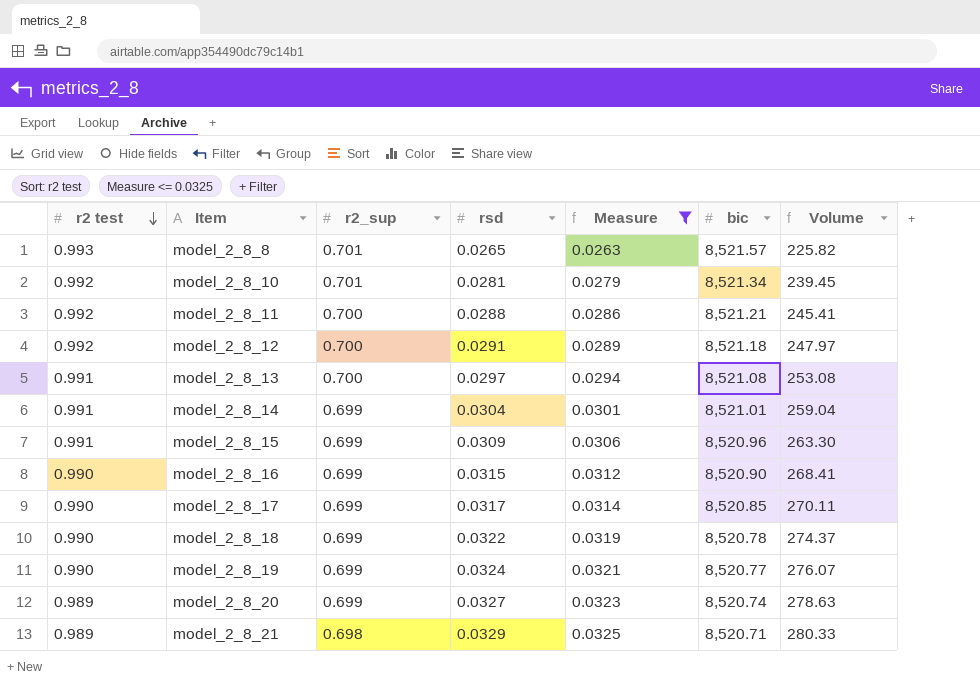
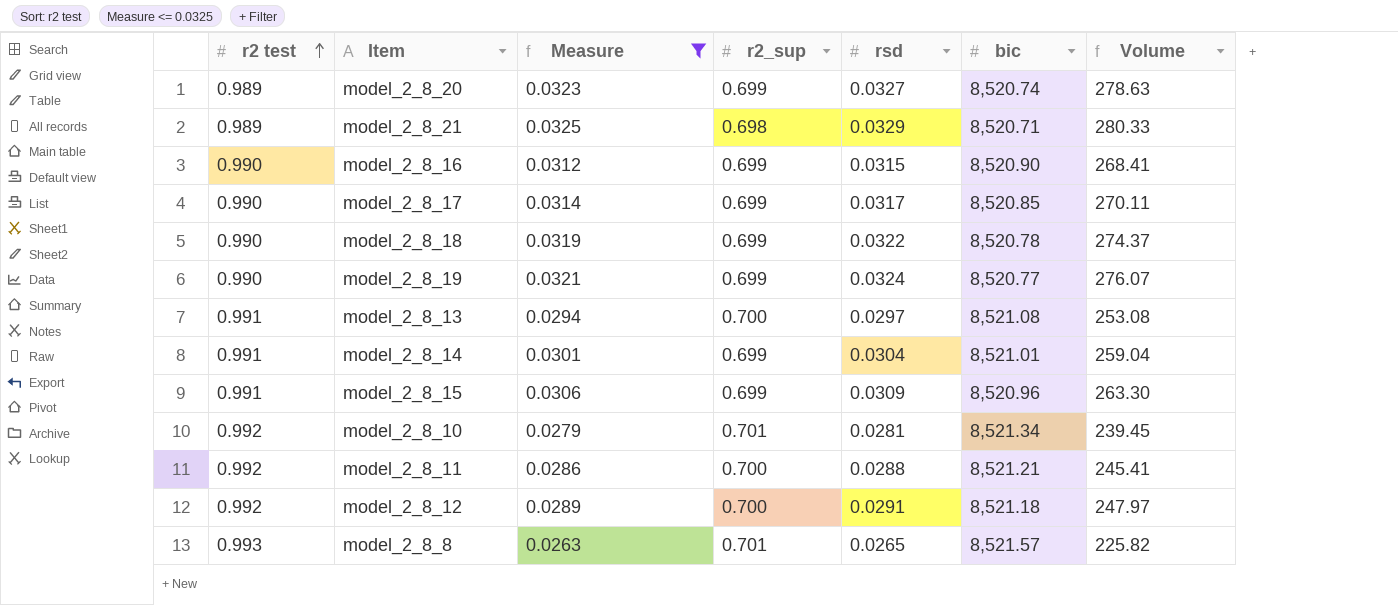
row order: r2 test descending -> r2 test ascending
column Measure | position: 5 -> 3

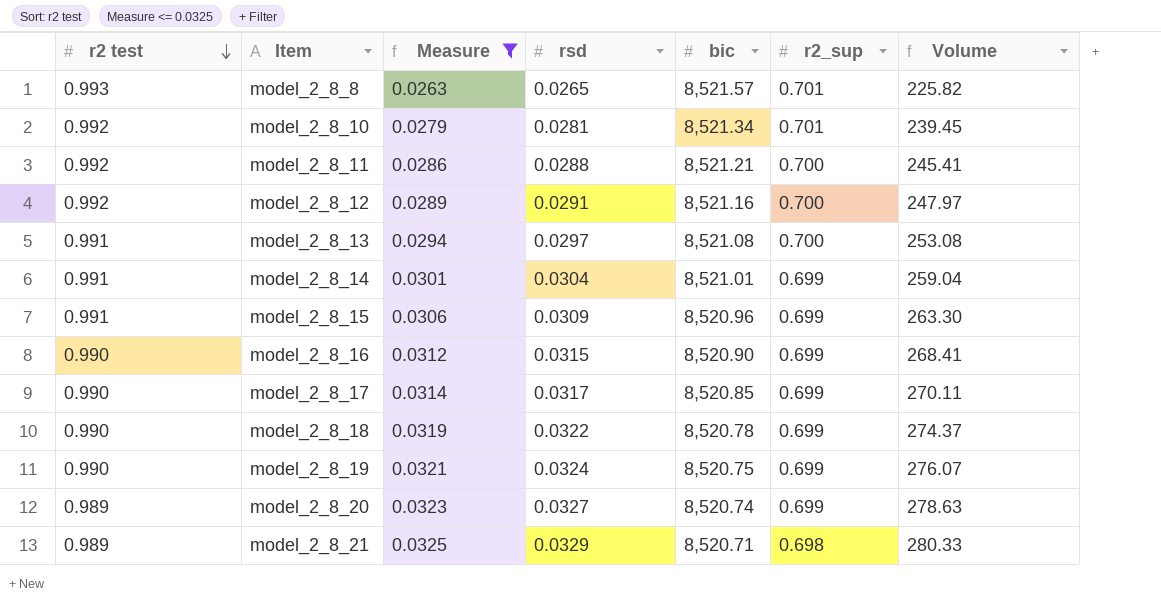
row order: r2 test ascending -> r2 test descending
column r2_sup | position: 4 -> 6
model_2_8_12 | bic: 8,521.18 -> 8,521.16
model_2_8_19 | bic: 8,520.77 -> 8,520.75

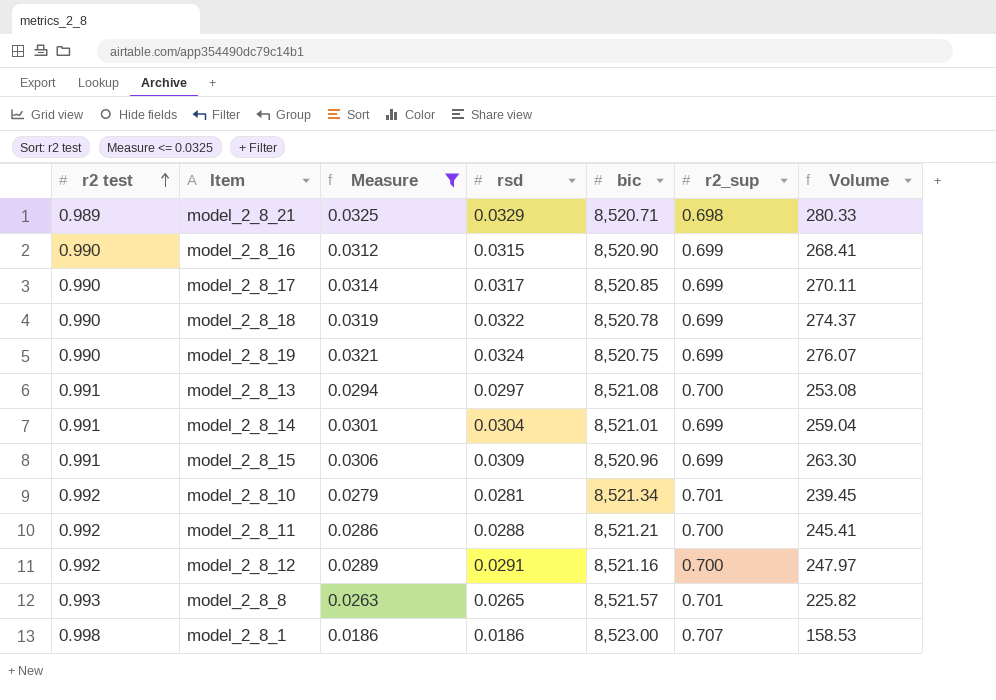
row order: r2 test descending -> r2 test ascending
row model_2_8_20: 0.989 | 0.0323 | 0.0327 | 8,520.74 | 0.699 | 278.63 -> none
row model_2_8_1: none -> 0.998 | 0.0186 | 0.0186 | 8,523.00 | 0.707 | 158.53

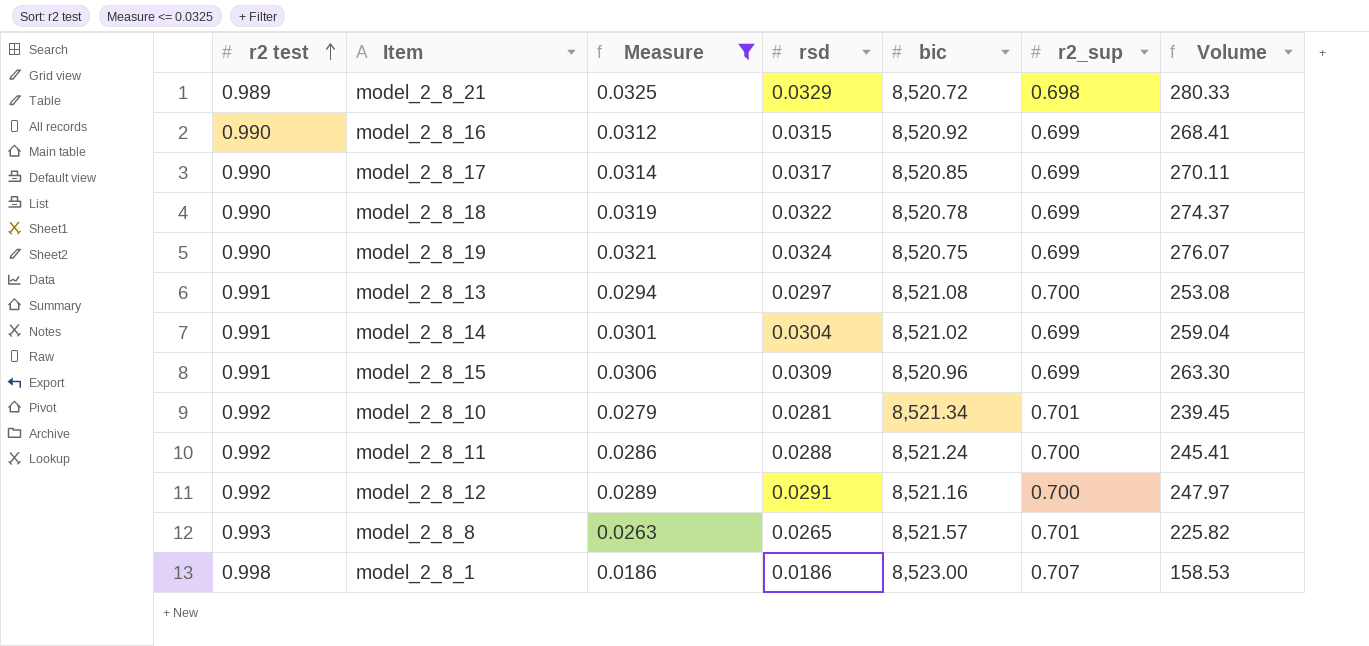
model_2_8_21 | bic: 8,520.71 -> 8,520.72
model_2_8_16 | bic: 8,520.90 -> 8,520.92
model_2_8_14 | bic: 8,521.01 -> 8,521.02
model_2_8_11 | bic: 8,521.21 -> 8,521.24

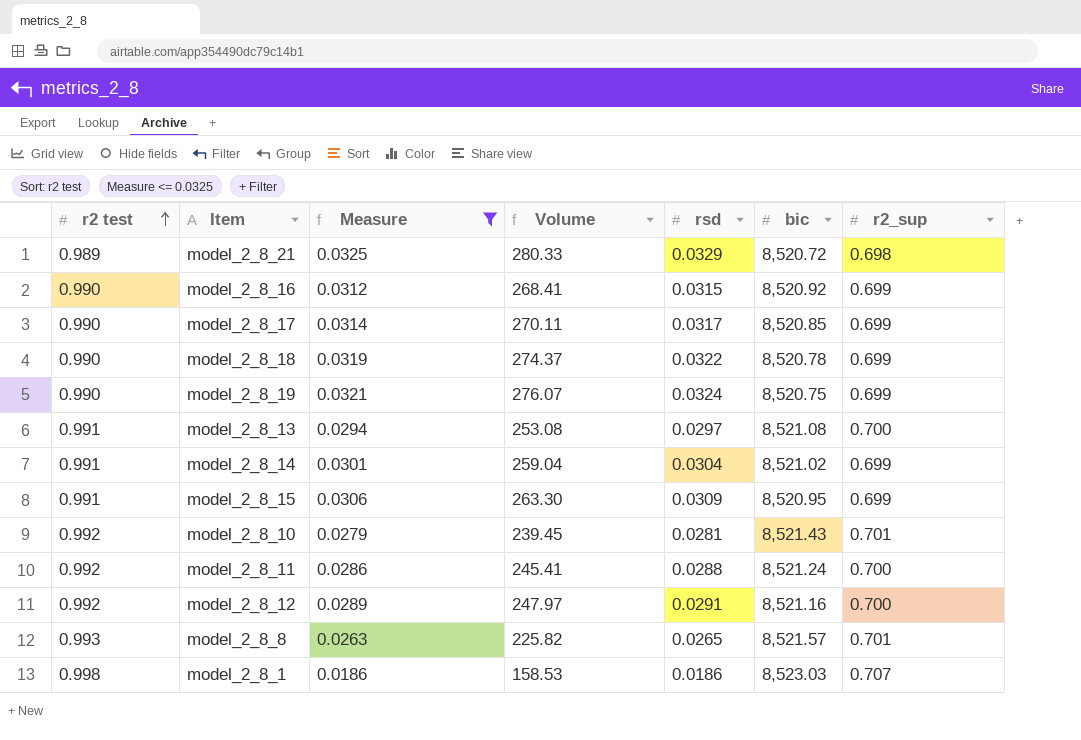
column Volume | position: 7 -> 4
model_2_8_15 | bic: 8,520.96 -> 8,520.95
model_2_8_10 | bic: 8,521.34 -> 8,521.43
model_2_8_1 | bic: 8,523.00 -> 8,523.03

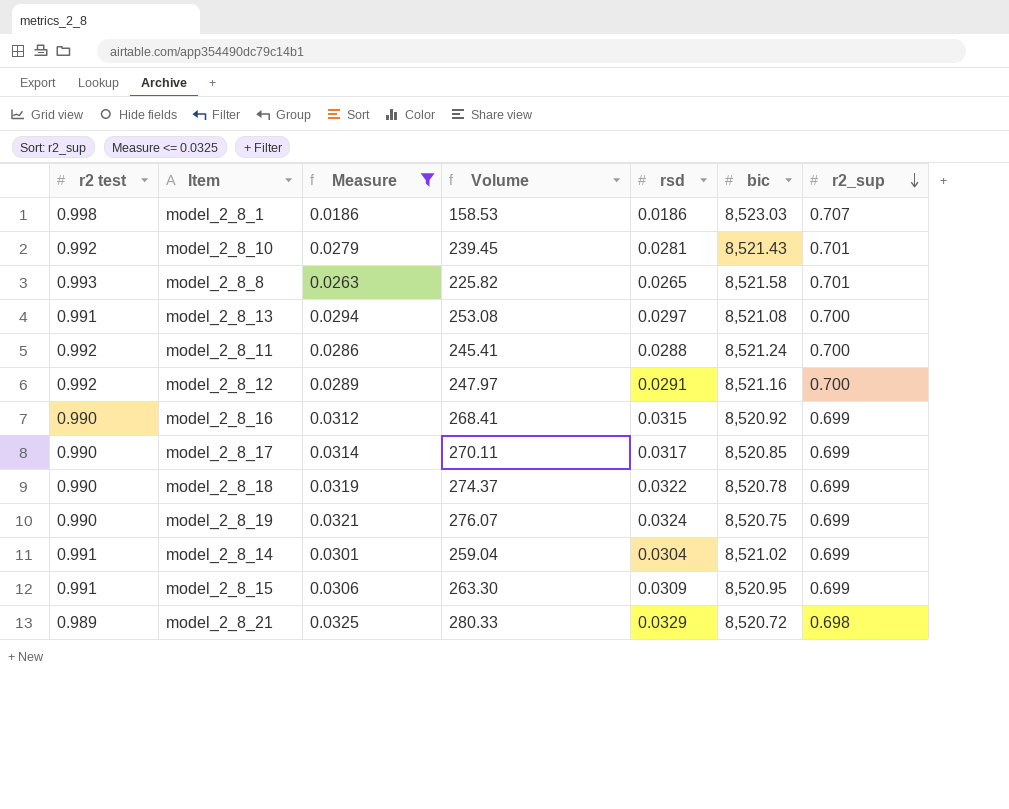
row order: r2 test ascending -> r2_sup descending
model_2_8_8 | bic: 8,521.57 -> 8,521.58

